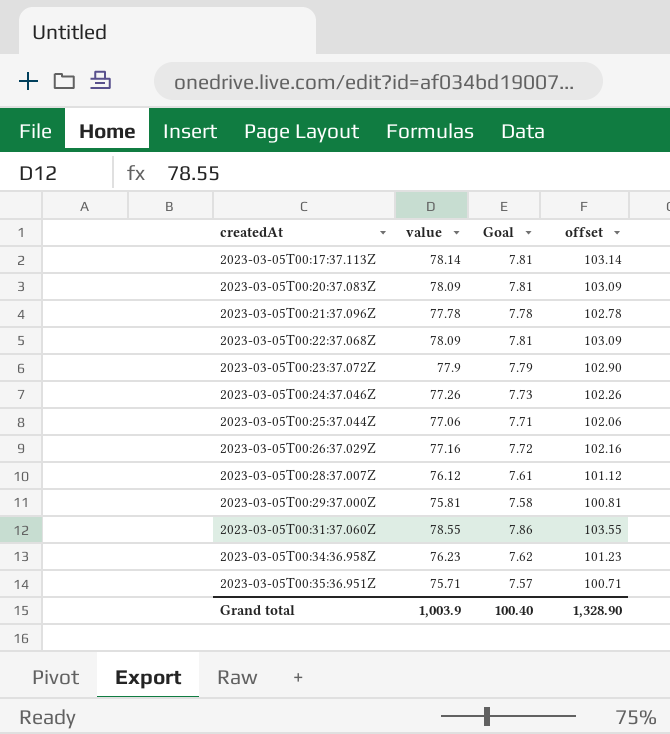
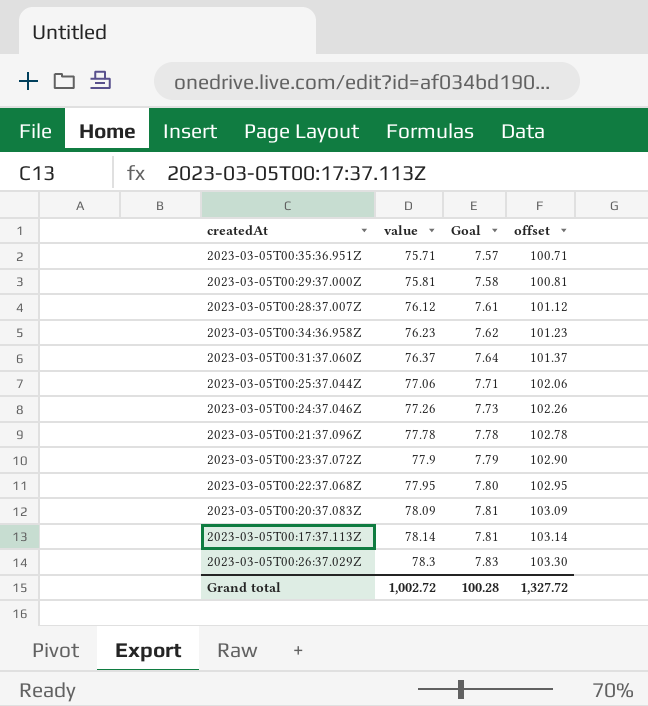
row order: createdAt ascending -> value ascending
2023-03-05T00:31:37.060Z | value: 78.55 -> 76.37
2023-03-05T00:31:37.060Z | Goal: 7.86 -> 7.64
2023-03-05T00:31:37.060Z | offset: 103.55 -> 101.37
2023-03-05T00:22:37.068Z | value: 78.09 -> 77.95
2023-03-05T00:22:37.068Z | Goal: 7.81 -> 7.80
2023-03-05T00:22:37.068Z | offset: 103.09 -> 102.95
2023-03-05T00:26:37.029Z | value: 77.16 -> 78.3
2023-03-05T00:26:37.029Z | Goal: 7.72 -> 7.83
2023-03-05T00:26:37.029Z | offset: 102.16 -> 103.30
Grand total | value: 1,003.9 -> 1,002.72
Grand total | Goal: 100.40 -> 100.28
Grand total | offset: 1,328.90 -> 1,327.72

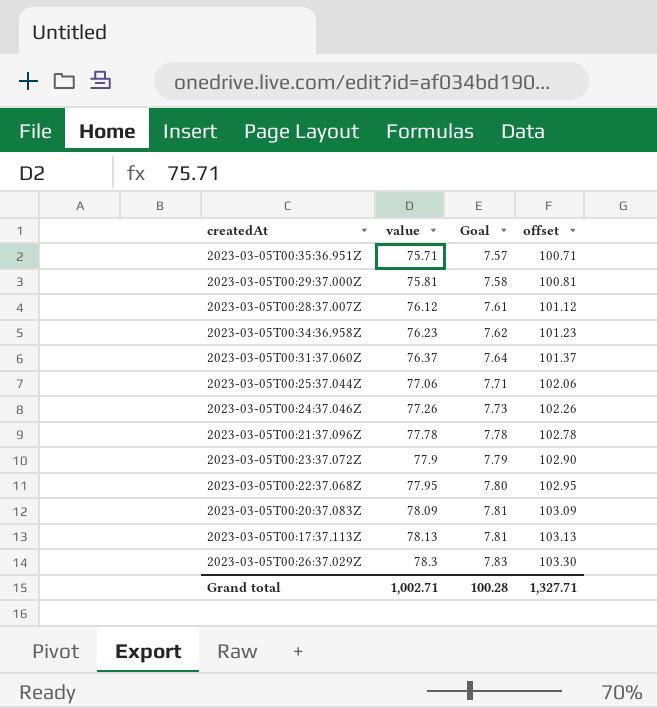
2023-03-05T00:17:37.113Z | value: 78.14 -> 78.13
2023-03-05T00:17:37.113Z | offset: 103.14 -> 103.13
Grand total | value: 1,002.72 -> 1,002.71
Grand total | offset: 1,327.72 -> 1,327.71

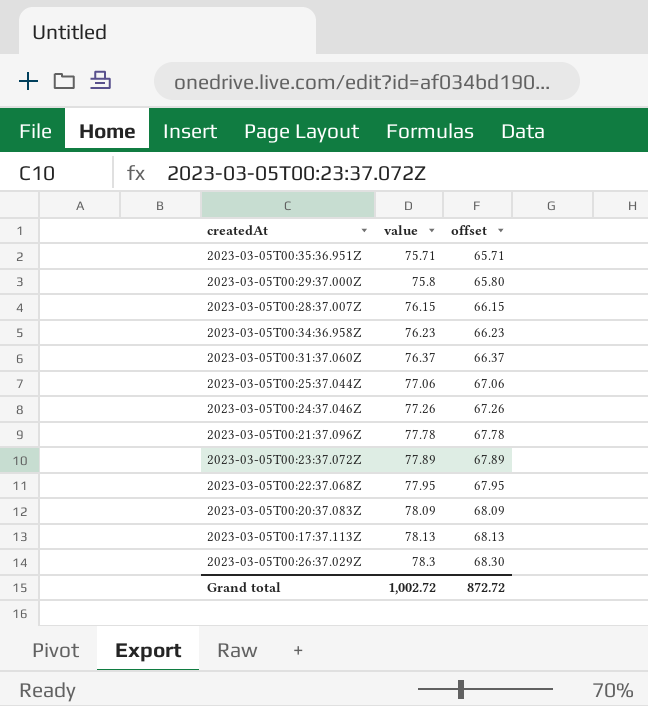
column Goal | formula: [value] * 0.1 -> none
column offset | formula: [value] + 25 -> [value] - 10
2023-03-05T00:29:37.000Z | value: 75.81 -> 75.8
2023-03-05T00:28:37.007Z | value: 76.12 -> 76.15
2023-03-05T00:23:37.072Z | value: 77.9 -> 77.89
Grand total | value: 1,002.71 -> 1,002.72
Grand total | offset: 1,327.71 -> 872.72

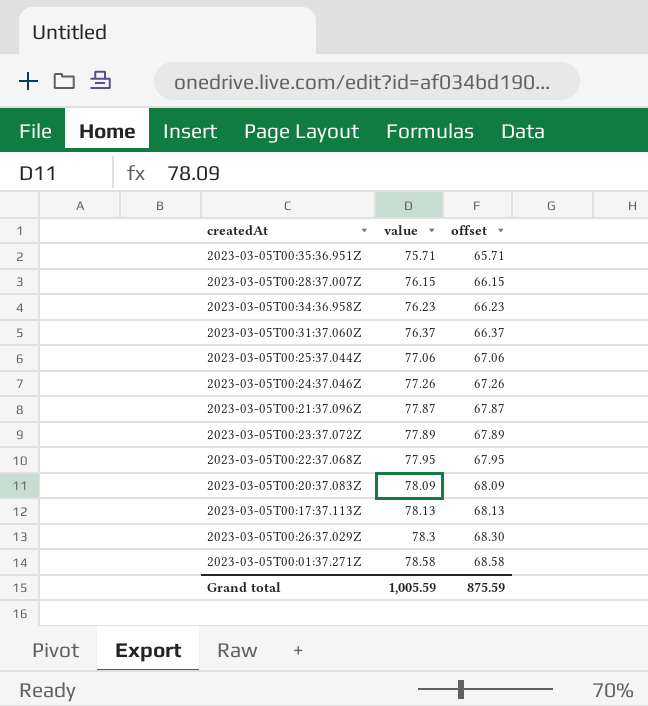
row 2023-03-05T00:29:37.000Z: 75.8 | 65.80 -> none
2023-03-05T00:21:37.096Z | value: 77.78 -> 77.87
2023-03-05T00:21:37.096Z | offset: 67.78 -> 67.87
row 2023-03-05T00:01:37.271Z: none -> 78.58 | 68.58
Grand total | value: 1,002.72 -> 1,005.59
Grand total | offset: 872.72 -> 875.59

